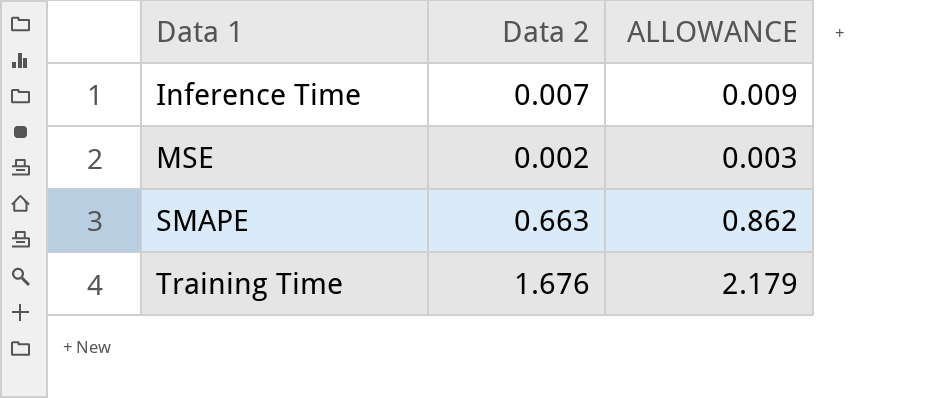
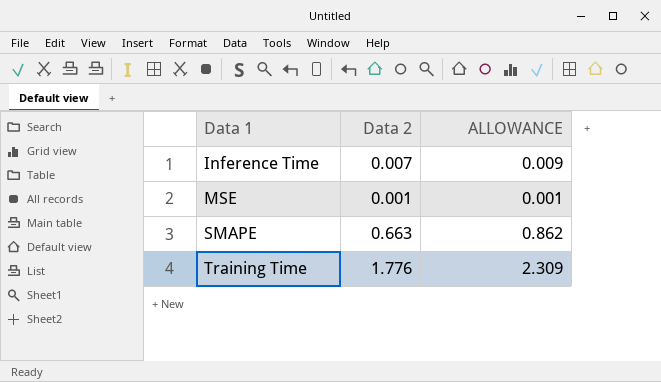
MSE | Data 2: 0.002 -> 0.001
MSE | ALLOWANCE: 0.003 -> 0.001
Training Time | Data 2: 1.676 -> 1.776
Training Time | ALLOWANCE: 2.179 -> 2.309

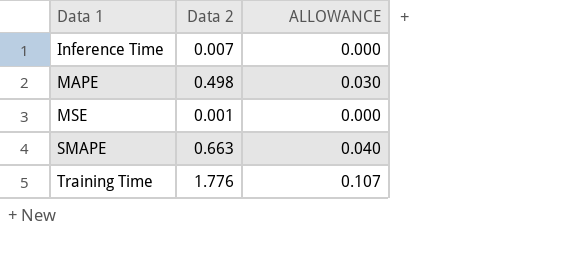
column ALLOWANCE | formula: [Data 2] * 1.3 -> [Data 2] * 0.06
row MAPE: none -> 0.498 | 0.030

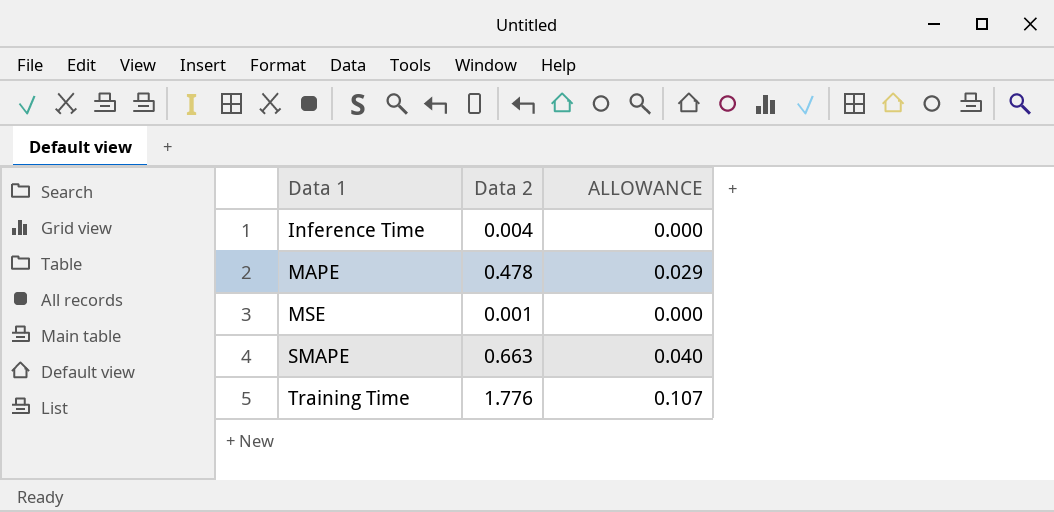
Inference Time | Data 2: 0.007 -> 0.004
MAPE | Data 2: 0.498 -> 0.478
MAPE | ALLOWANCE: 0.030 -> 0.029

